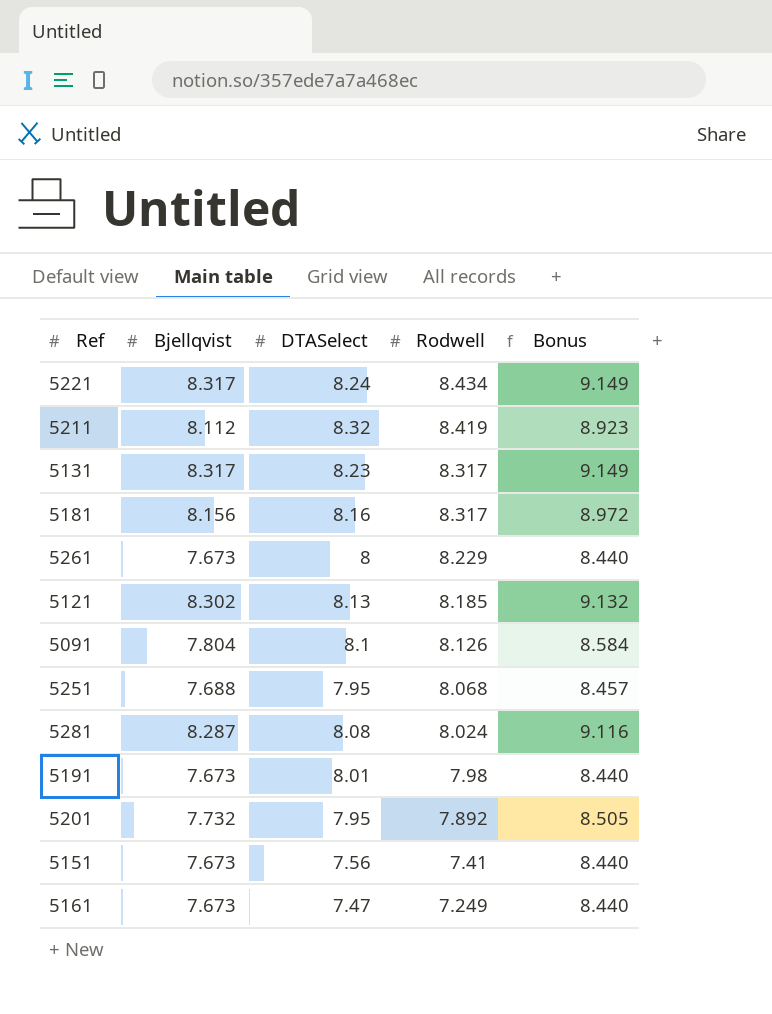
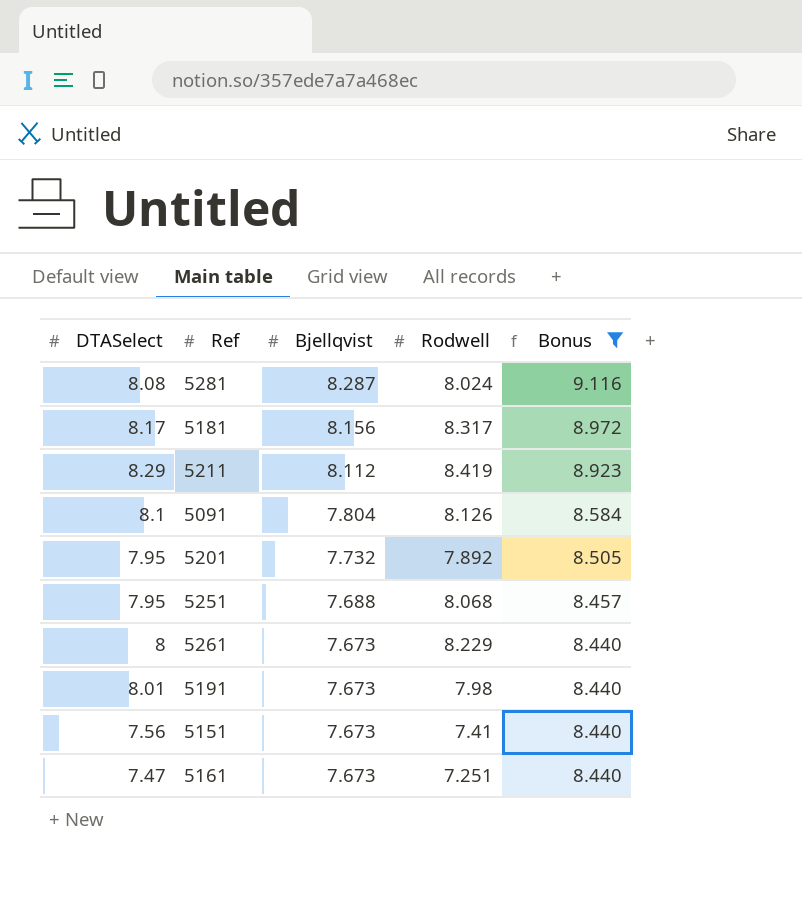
filter: none -> Bonus <= 9.116
row order: Rodwell descending -> Bjellqvist descending
column DTASelect | position: 3 -> 1
5181 | DTASelect: 8.16 -> 8.17
5211 | DTASelect: 8.32 -> 8.29
5161 | Rodwell: 7.249 -> 7.251

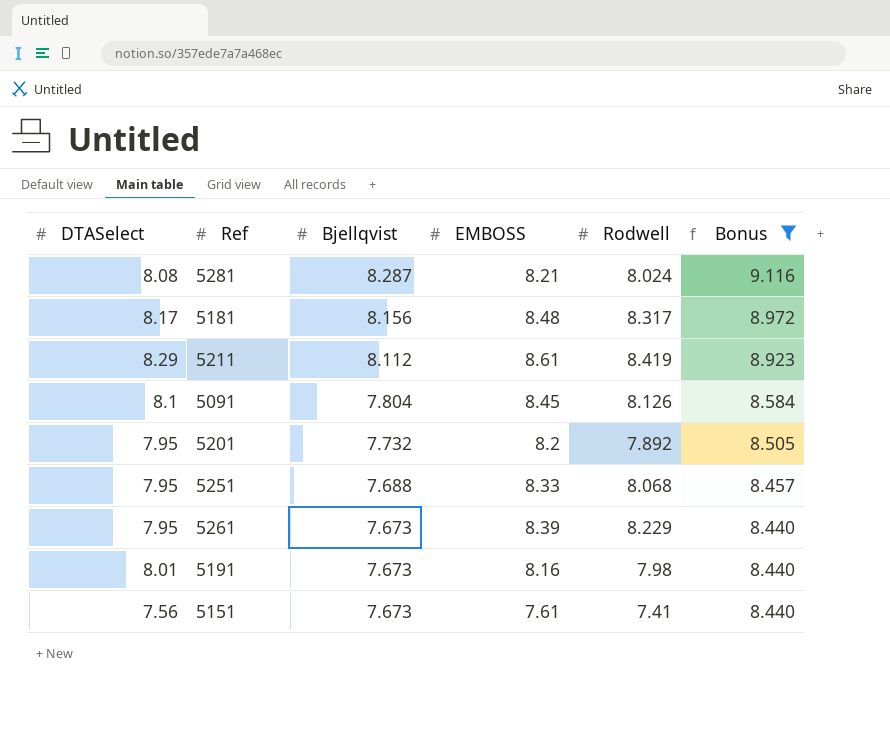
column EMBOSS | position: none -> 4
row 5161: 7.47 | 7.673 | 7.251 | 8.440 -> none
5261 | DTASelect: 8 -> 7.95

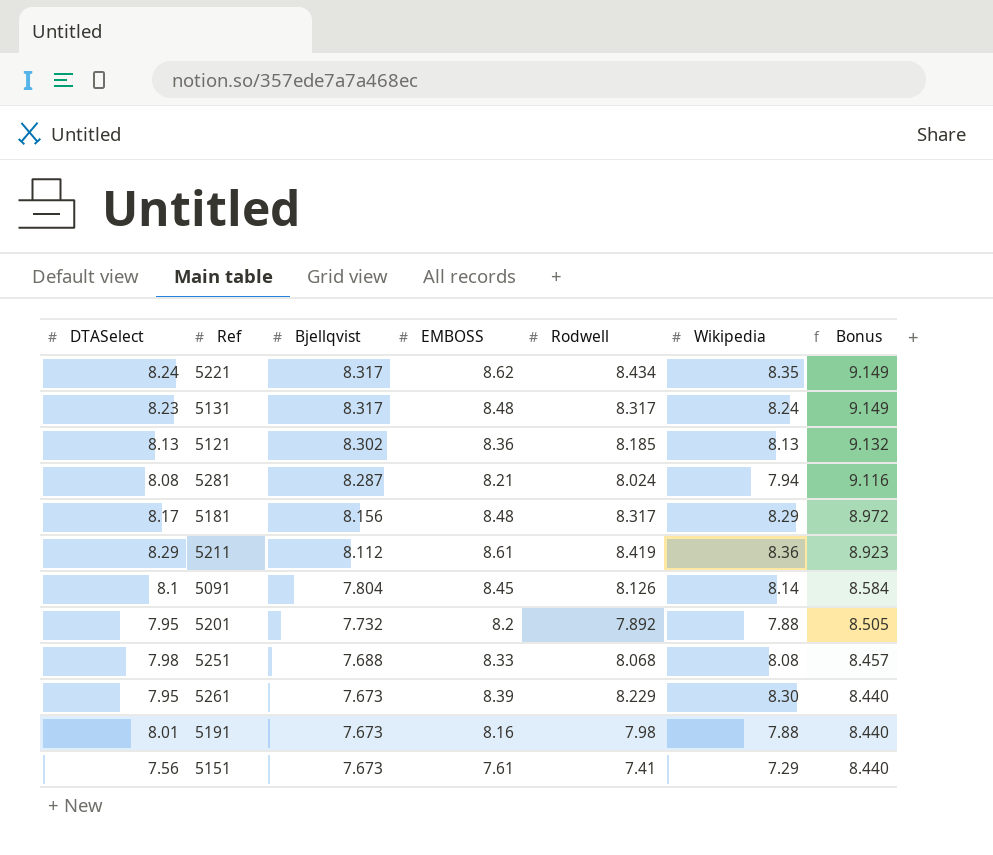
filter: Bonus <= 9.116 -> none
column Wikipedia | position: none -> 6
5251 | DTASelect: 7.95 -> 7.98

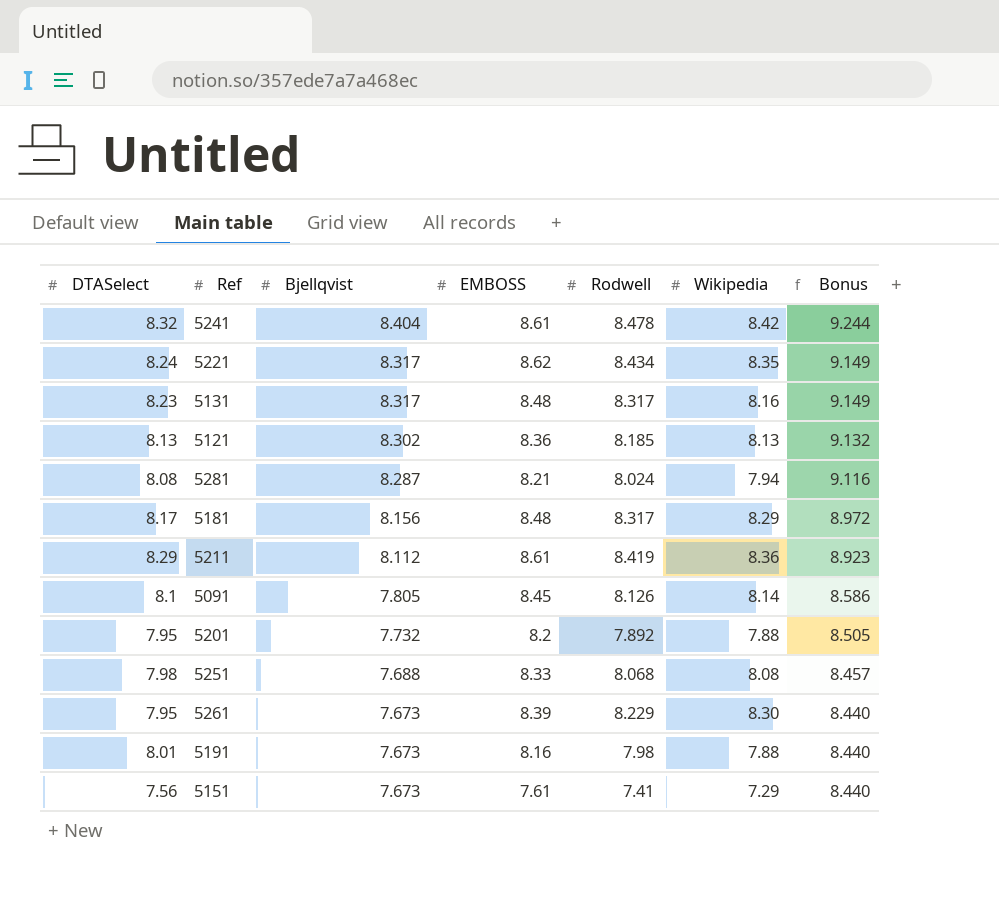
row 5241: none -> 8.32 | 8.404 | 8.61 | 8.478 | 8.42 | 9.244
5131 | Wikipedia: 8.24 -> 8.16
5091 | Bjellqvist: 7.804 -> 7.805
5091 | Bonus: 8.584 -> 8.586

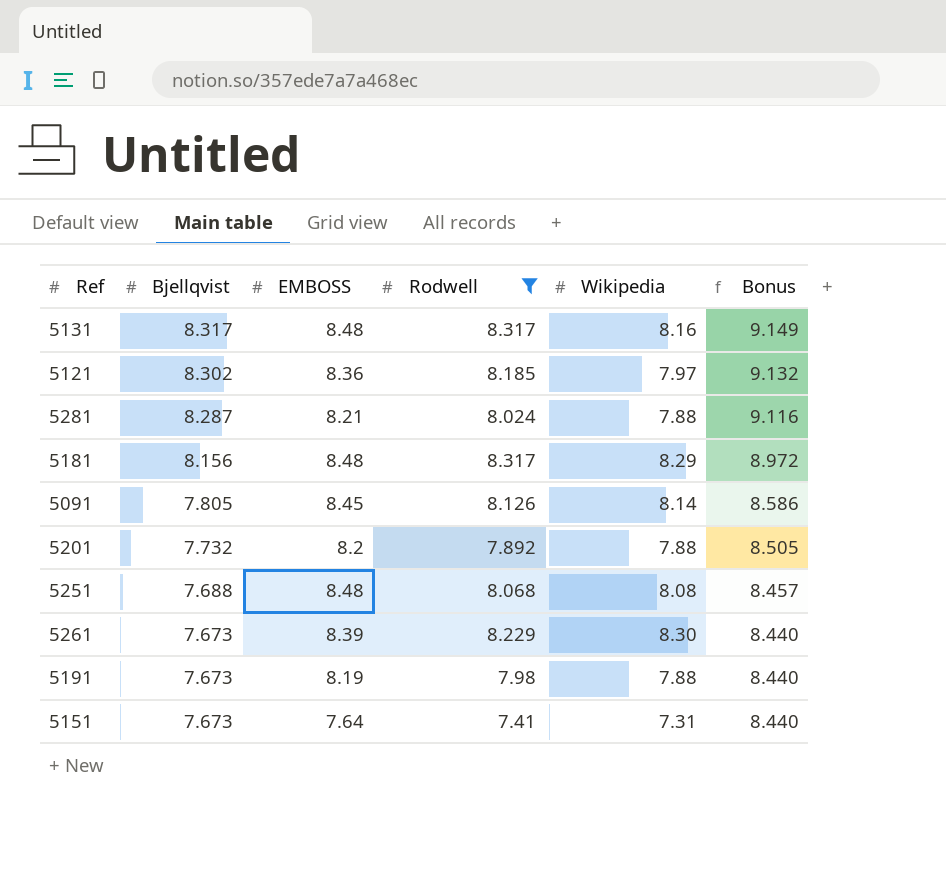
filter: none -> Rodwell <= 8.317
column DTASelect | position: 1 -> none
5121 | Wikipedia: 8.13 -> 7.97
5281 | Wikipedia: 7.94 -> 7.88
5251 | EMBOSS: 8.33 -> 8.48
5191 | EMBOSS: 8.16 -> 8.19
5151 | EMBOSS: 7.61 -> 7.64
5151 | Wikipedia: 7.29 -> 7.31

